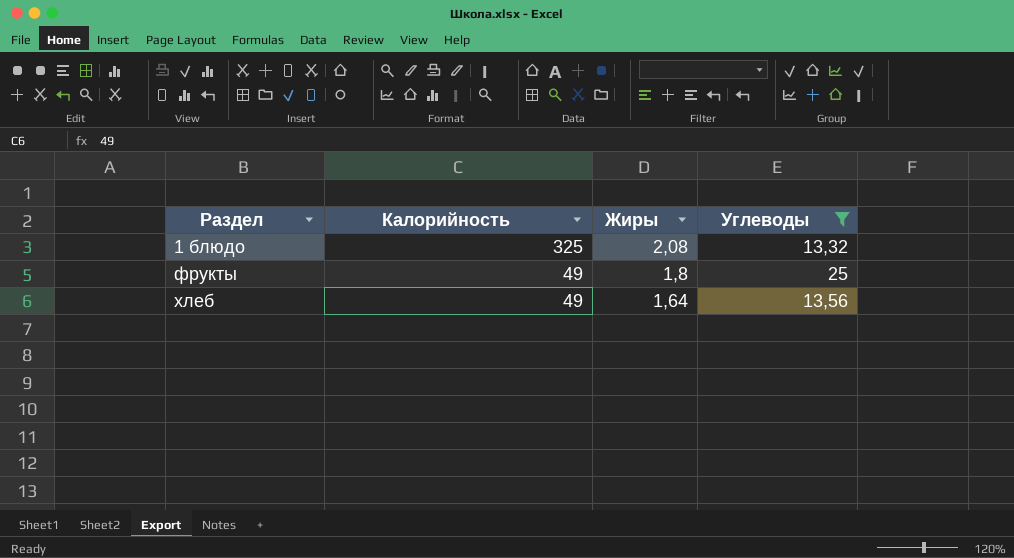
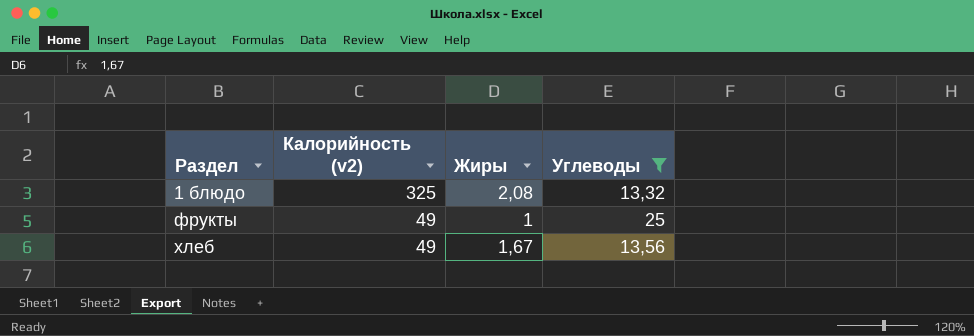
column name: Калорийность -> Калорийность (v2)
фрукты | Жиры: 1,8 -> 1
хлеб | Жиры: 1,64 -> 1,67

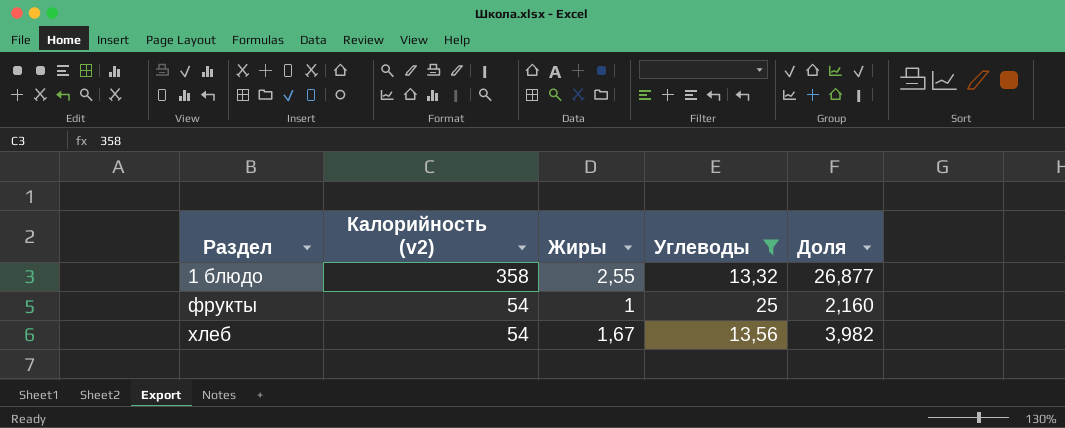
column Доля | formula: none -> [Калорийность (v2)] / [Углеводы]
1 блюдо | Калорийность (v2): 325 -> 358
1 блюдо | Жиры: 2,08 -> 2,55
фрукты | Калорийность (v2): 49 -> 54
хлеб | Калорийность (v2): 49 -> 54

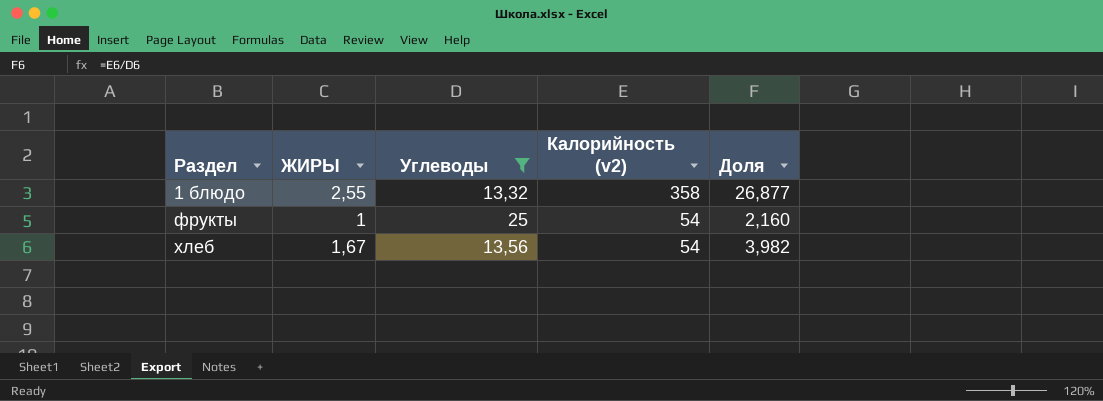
column name: Жиры -> ЖИРЫ
column Калорийность (v2) | position: 2 -> 4

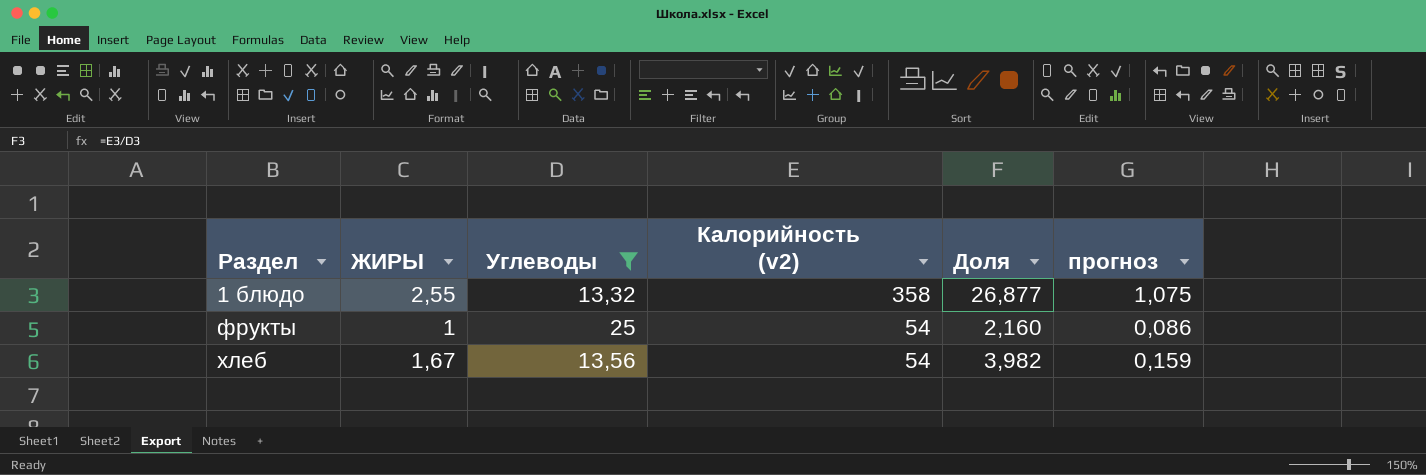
column прогноз | formula: none -> [Доля] * 0,04

